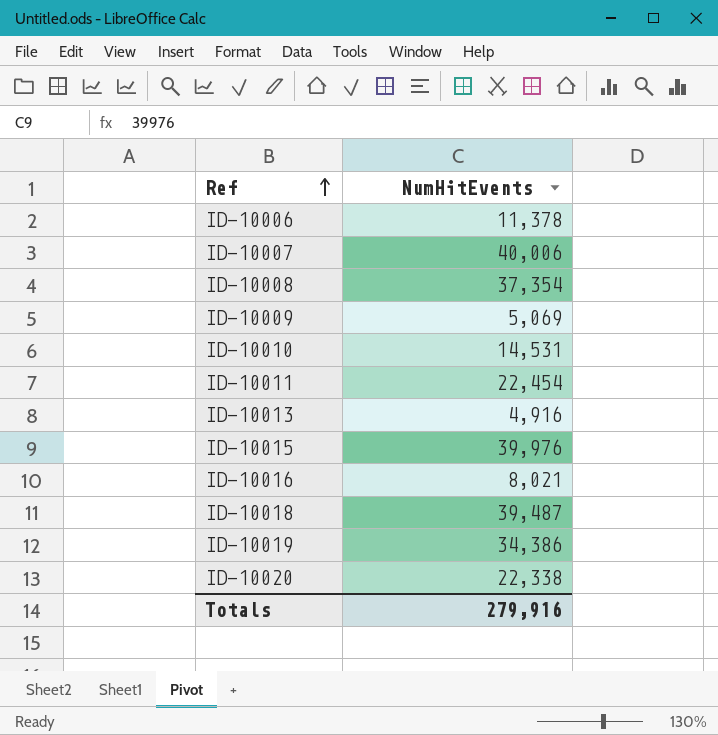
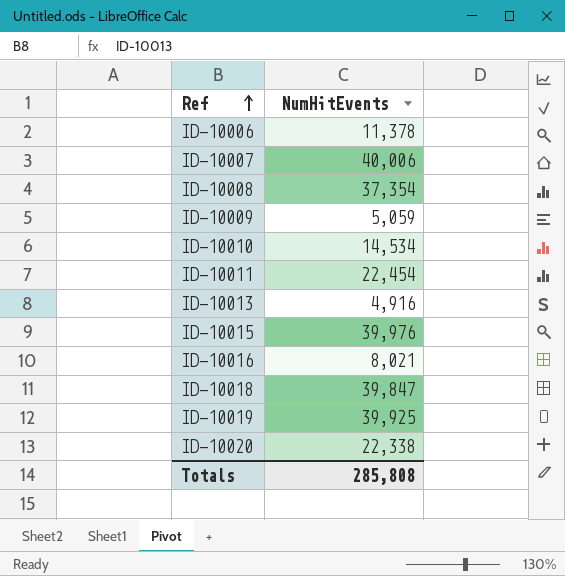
ID-10009 | NumHitEvents: 5,069 -> 5,059
ID-10010 | NumHitEvents: 14,531 -> 14,534
ID-10018 | NumHitEvents: 39,487 -> 39,847
ID-10019 | NumHitEvents: 34,386 -> 39,925
Totals | NumHitEvents: 279,916 -> 285,808

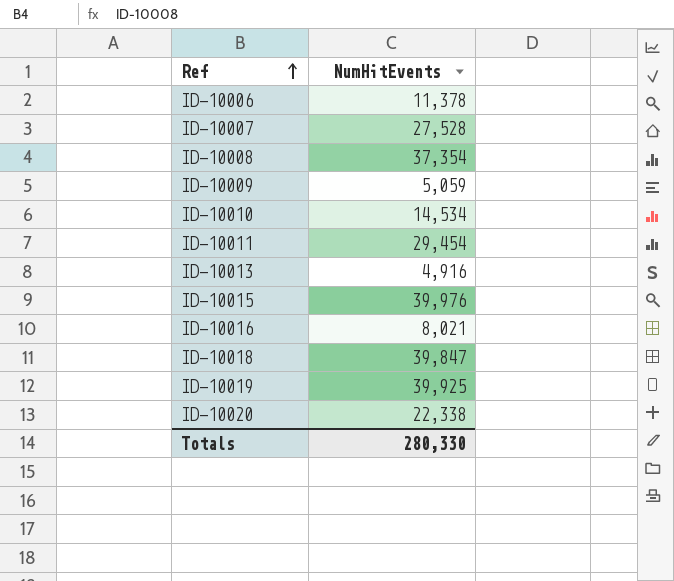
ID-10007 | NumHitEvents: 40,006 -> 27,528
ID-10011 | NumHitEvents: 22,454 -> 29,454
Totals | NumHitEvents: 285,808 -> 280,330

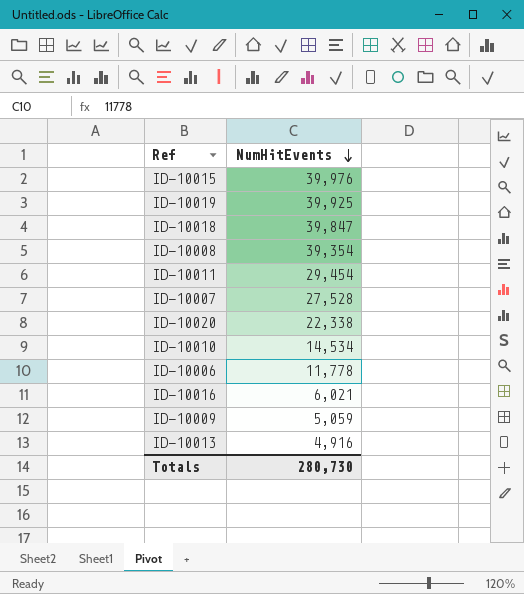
row order: Ref ascending -> NumHitEvents descending
ID-10008 | NumHitEvents: 37,354 -> 39,354
ID-10006 | NumHitEvents: 11,378 -> 11,778
ID-10016 | NumHitEvents: 8,021 -> 6,021
Totals | NumHitEvents: 280,330 -> 280,730

